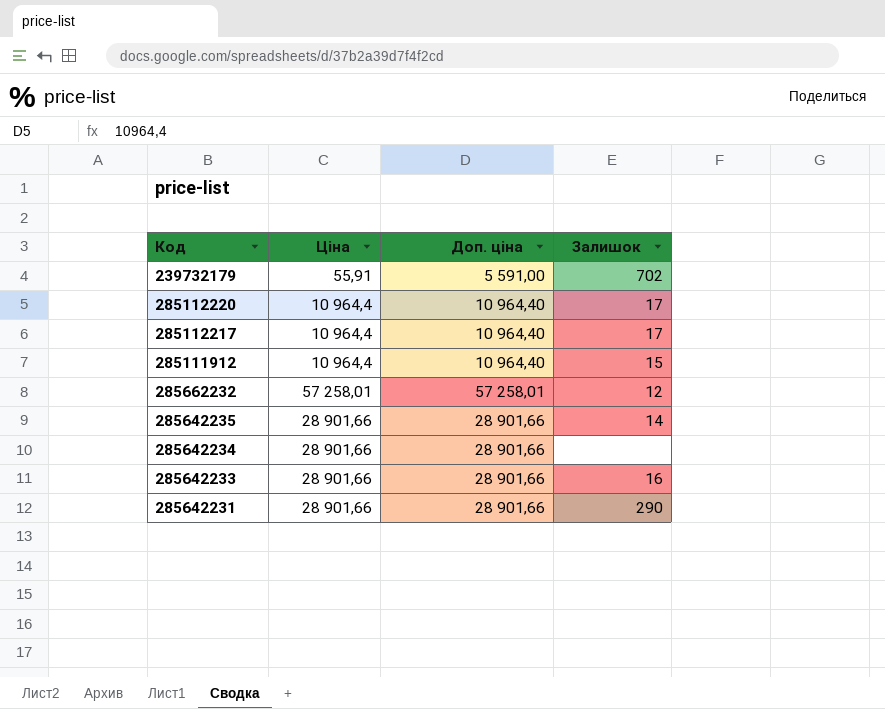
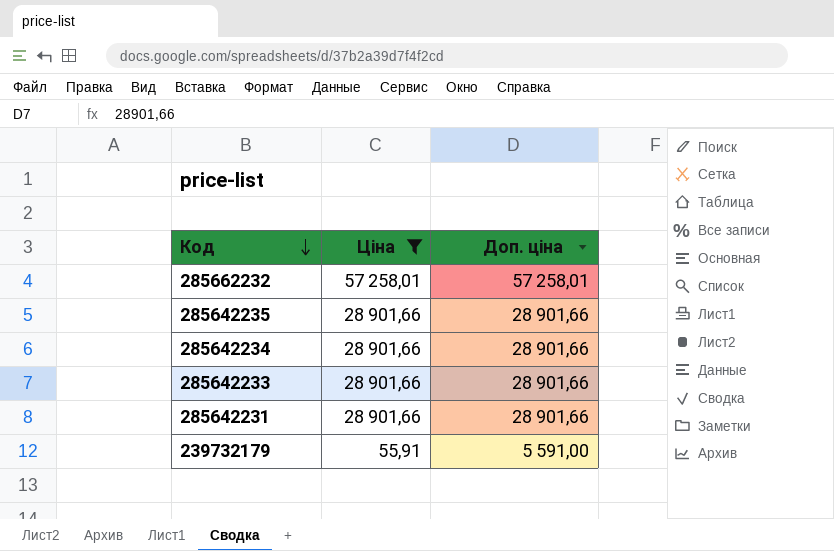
filter: none -> Ціна != 10 964,4
row order: none -> Код descending
column Залишок | position: 4 -> none

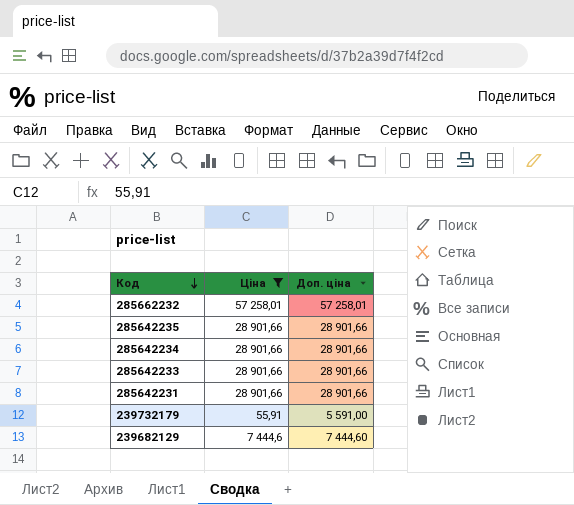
row 239682129: none -> 7 444,6 | 7 444,60

